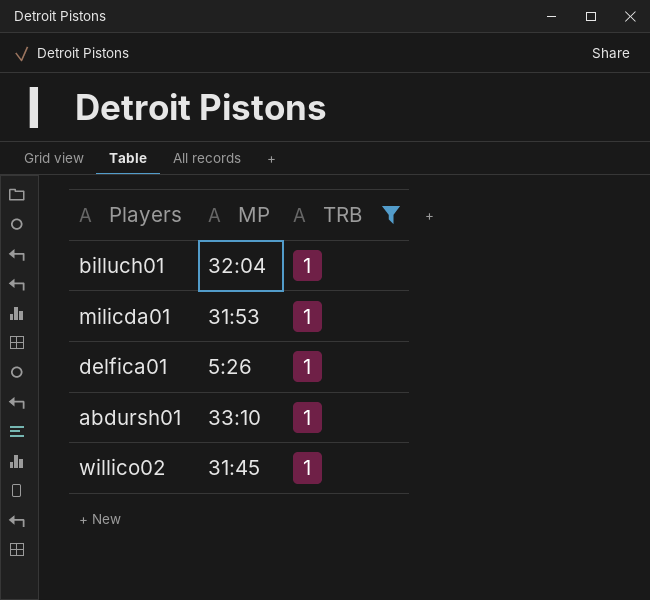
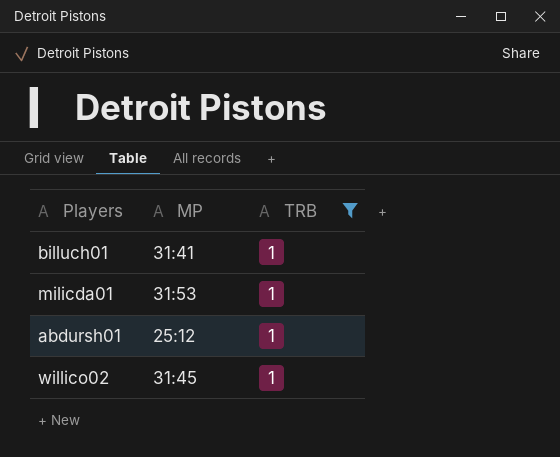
row delfica01: 5:26 | 1 -> none
billuch01 | MP: 32:04 -> 31:41
abdursh01 | MP: 33:10 -> 25:12

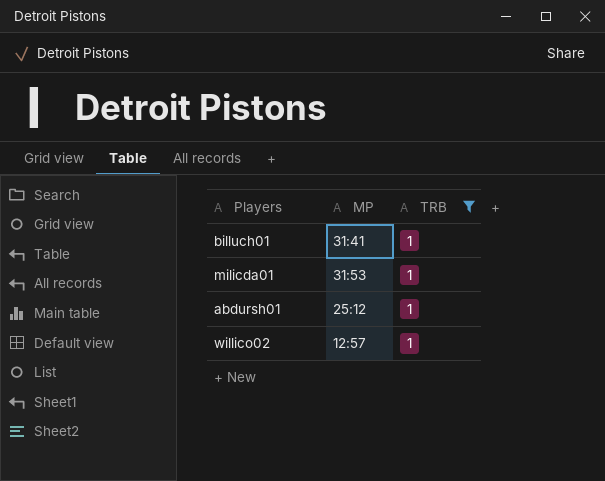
willico02 | MP: 31:45 -> 12:57

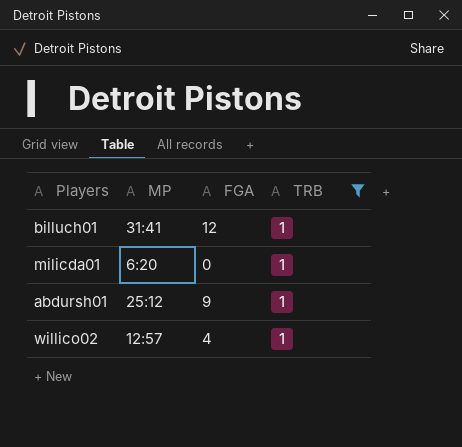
column FGA | position: none -> 3
milicda01 | MP: 31:53 -> 6:20

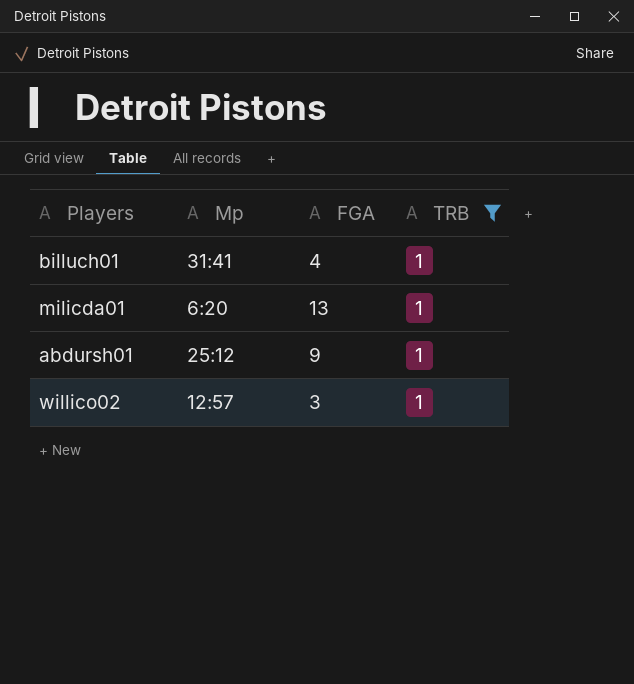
column name: MP -> Mp
billuch01 | FGA: 12 -> 4
milicda01 | FGA: 0 -> 13
willico02 | FGA: 4 -> 3

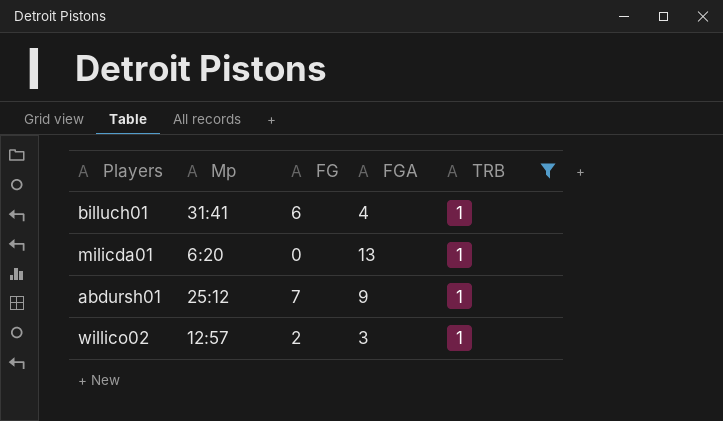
column FG | position: none -> 3

